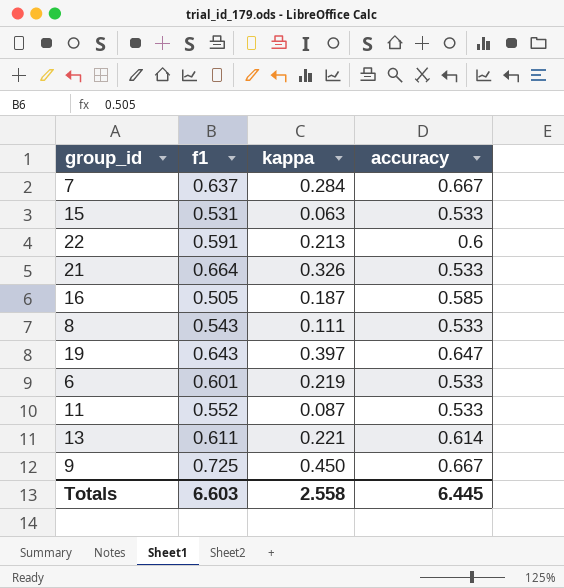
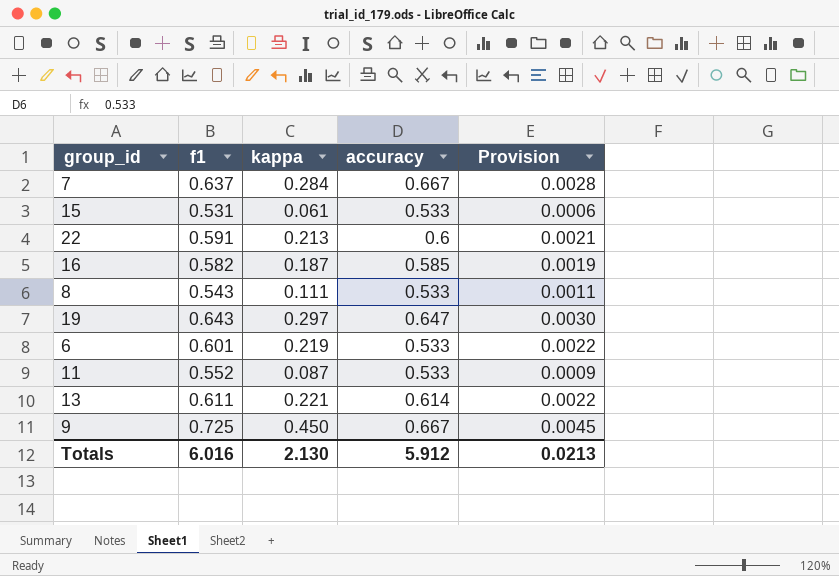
column Provision | formula: none -> [kappa] * 0.01
row 21: 0.664 | 0.326 | 0.533 -> none
15 | kappa: 0.063 -> 0.061
16 | f1: 0.505 -> 0.582
19 | kappa: 0.397 -> 0.297
Totals | f1: 6.603 -> 6.016
Totals | kappa: 2.558 -> 2.130
Totals | accuracy: 6.445 -> 5.912

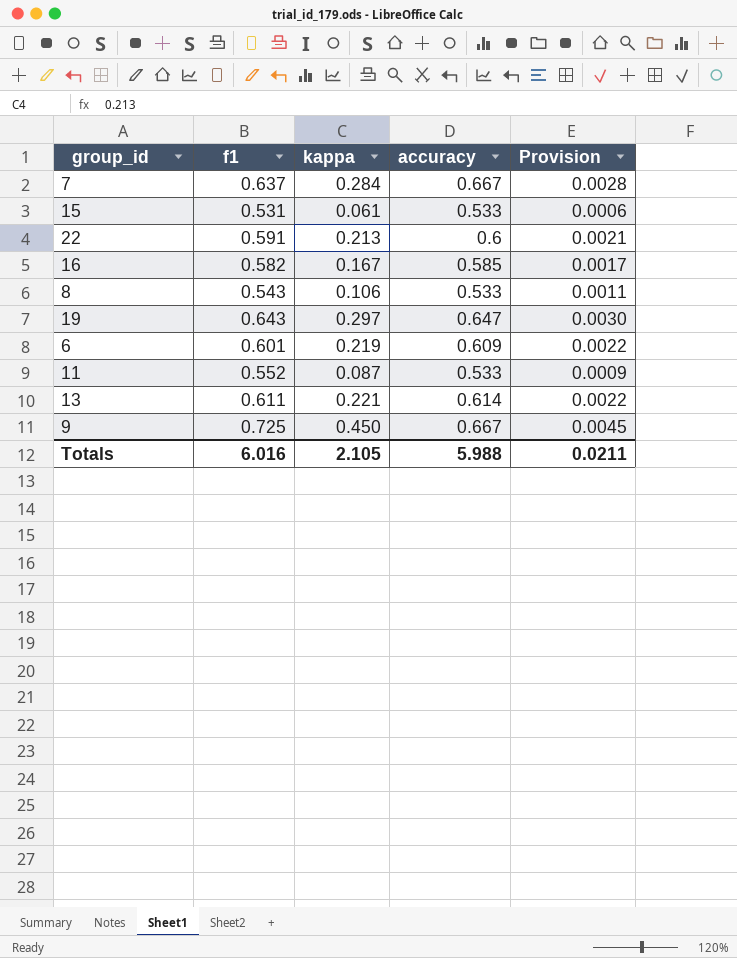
16 | kappa: 0.187 -> 0.167
16 | Provision: 0.0019 -> 0.0017
8 | kappa: 0.111 -> 0.106
6 | accuracy: 0.533 -> 0.609
Totals | kappa: 2.130 -> 2.105
Totals | accuracy: 5.912 -> 5.988
Totals | Provision: 0.0213 -> 0.0211

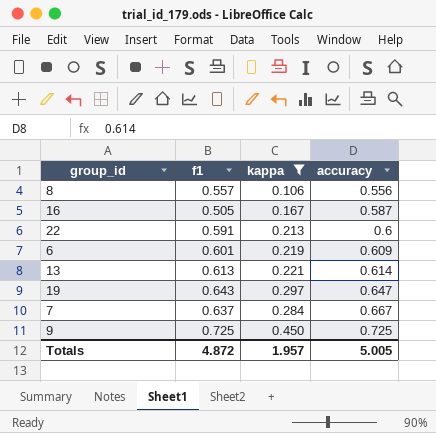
filter: none -> kappa >= 0.106
row order: none -> accuracy ascending
column Provision | formula: [kappa] * 0.01 -> none
8 | f1: 0.543 -> 0.557
8 | accuracy: 0.533 -> 0.556
16 | f1: 0.582 -> 0.505
16 | accuracy: 0.585 -> 0.587
13 | f1: 0.611 -> 0.613
9 | accuracy: 0.667 -> 0.725
Totals | f1: 6.016 -> 4.872
Totals | kappa: 2.105 -> 1.957
Totals | accuracy: 5.988 -> 5.005

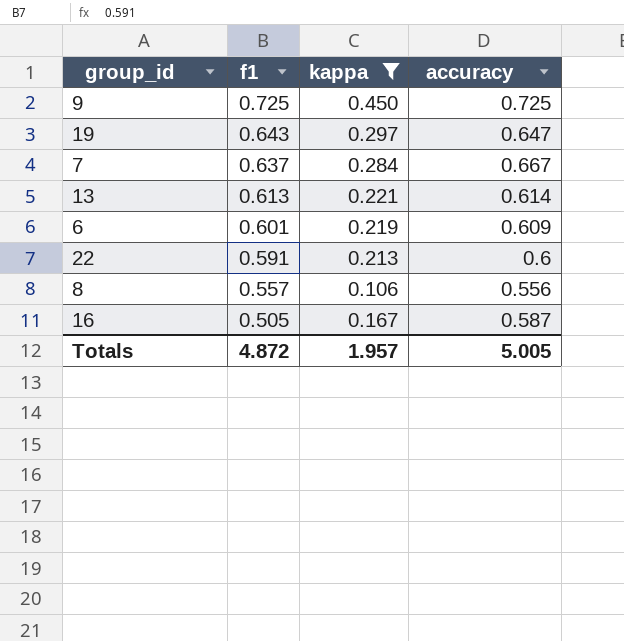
row order: accuracy ascending -> f1 descending

